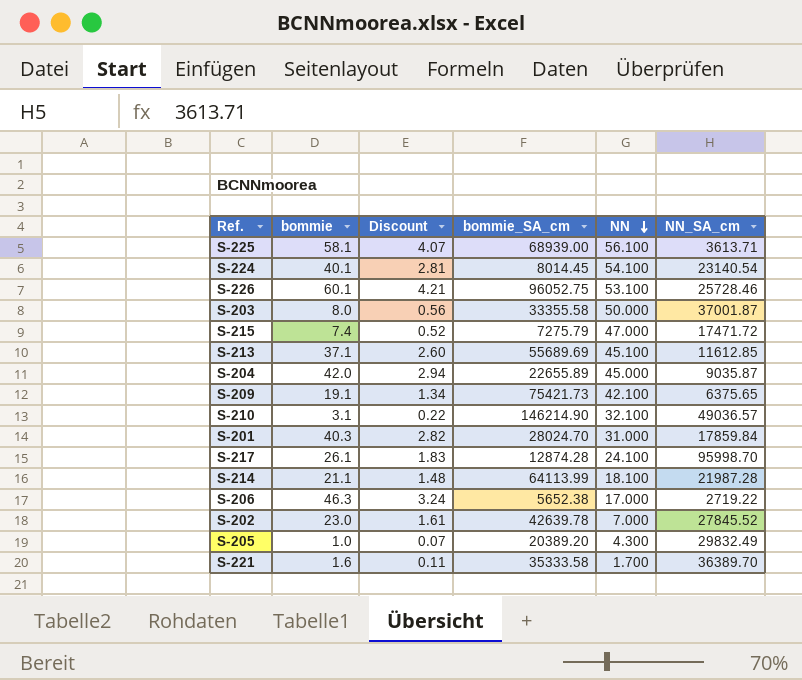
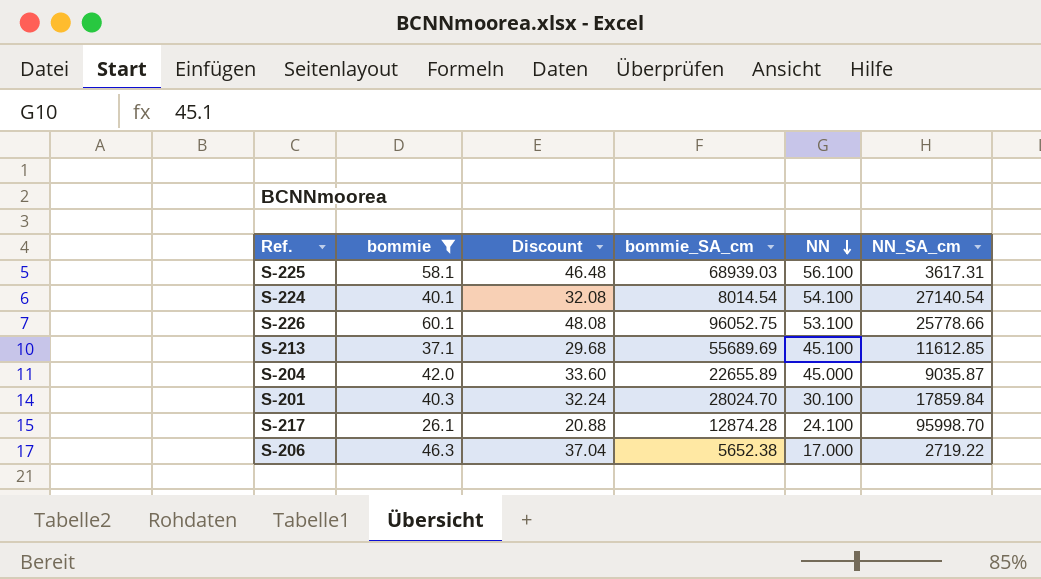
filter: none -> bommie >= 26.1
column Discount | formula: [bommie] * 0.07 -> [bommie] * 0.8
S-225 | bommie_SA_cm: 68939.00 -> 68939.03
S-225 | NN_SA_cm: 3613.71 -> 3617.31
S-224 | bommie_SA_cm: 8014.45 -> 8014.54
S-224 | NN_SA_cm: 23140.54 -> 27140.54
S-226 | NN_SA_cm: 25728.46 -> 25778.66
S-201 | NN: 31.000 -> 30.100

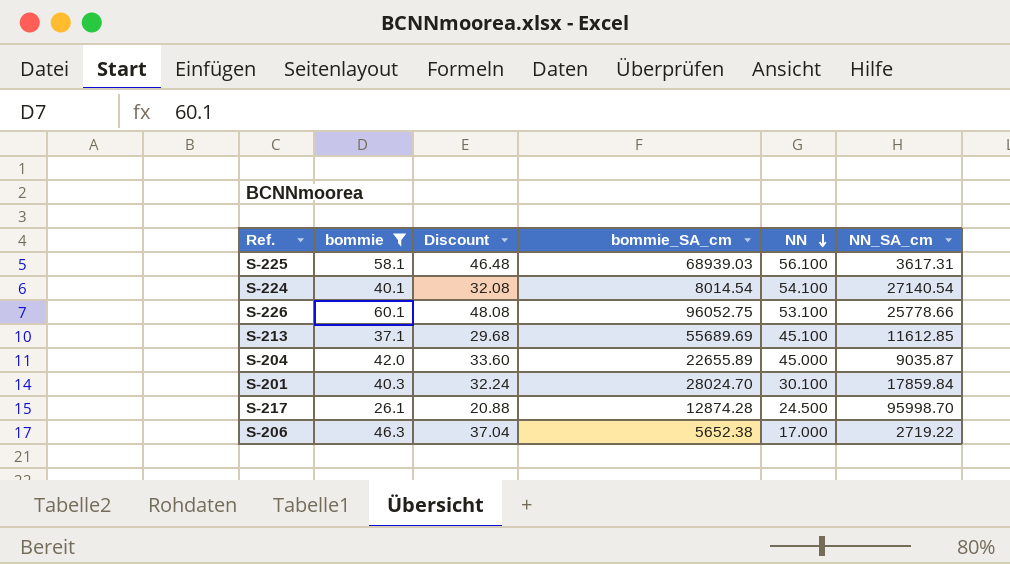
S-217 | NN: 24.100 -> 24.500

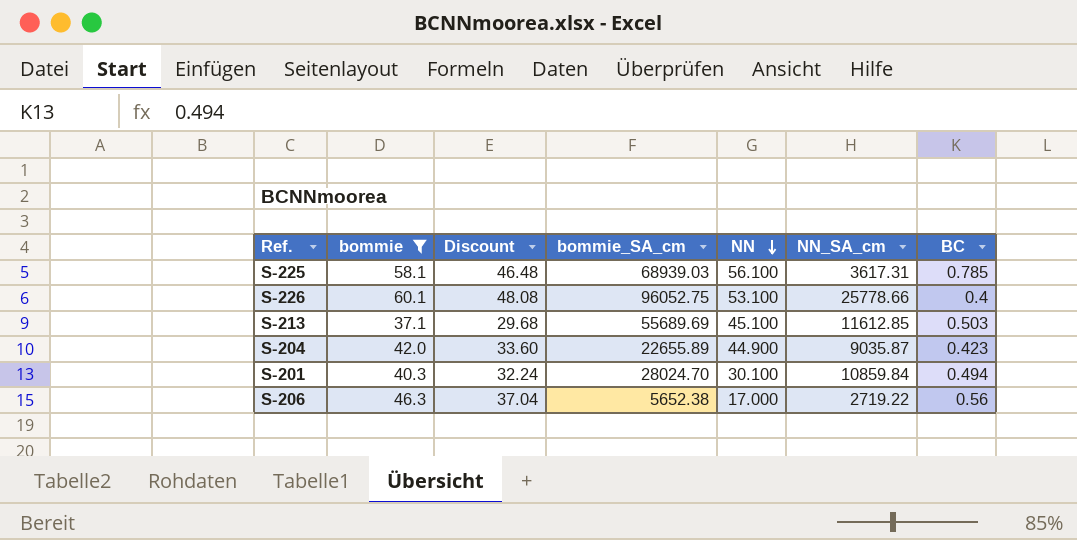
column BC | position: none -> 7
row S-224: 40.1 | 32.08 | 8014.54 | 54.100 | 27140.54 -> none
row S-217: 26.1 | 20.88 | 12874.28 | 24.500 | 95998.70 -> none
S-204 | NN: 45.000 -> 44.900
S-201 | NN_SA_cm: 17859.84 -> 10859.84

